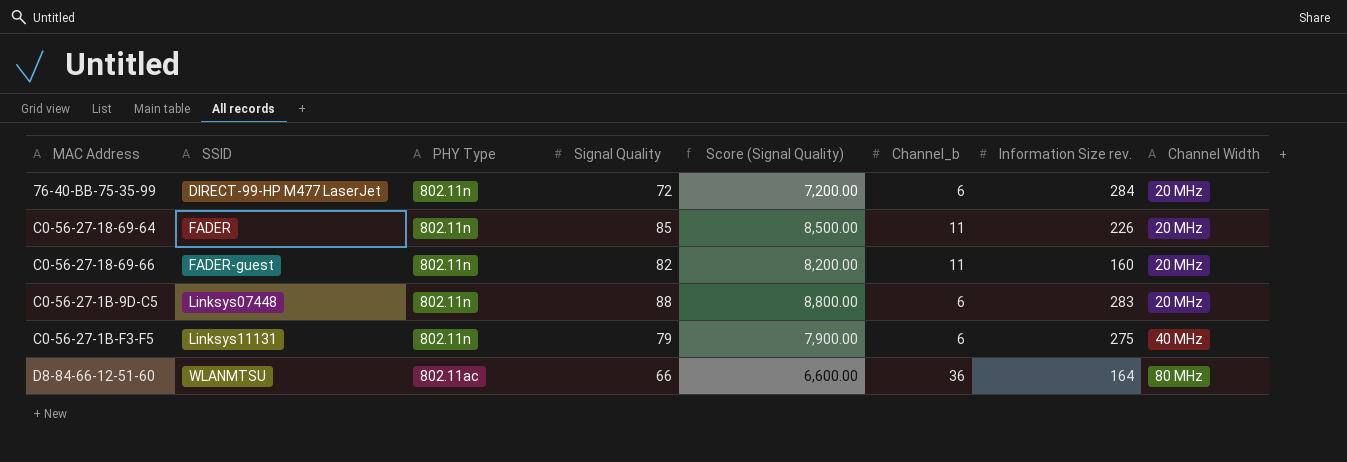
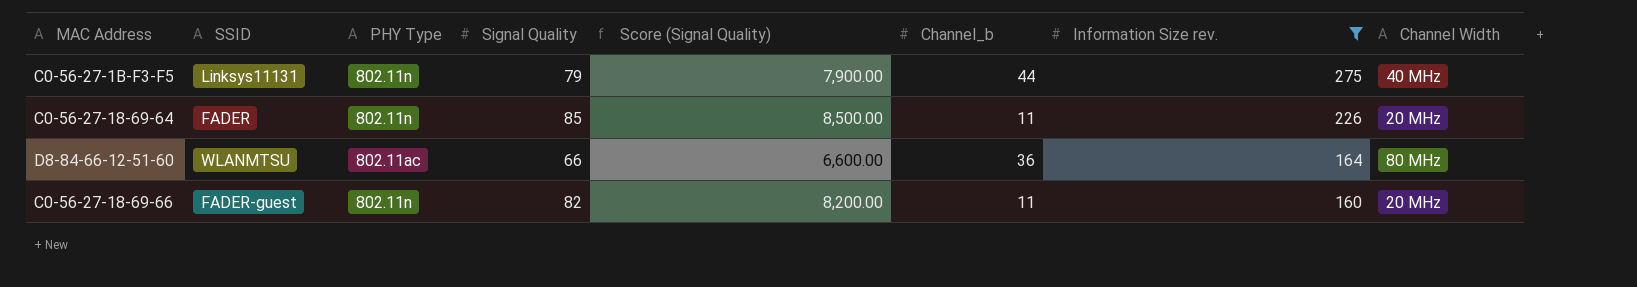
filter: none -> Information Size rev. <= 275
row order: SSID ascending -> Information Size rev. descending
C0-56-27-1B-F3-F5 | Channel_b: 6 -> 44

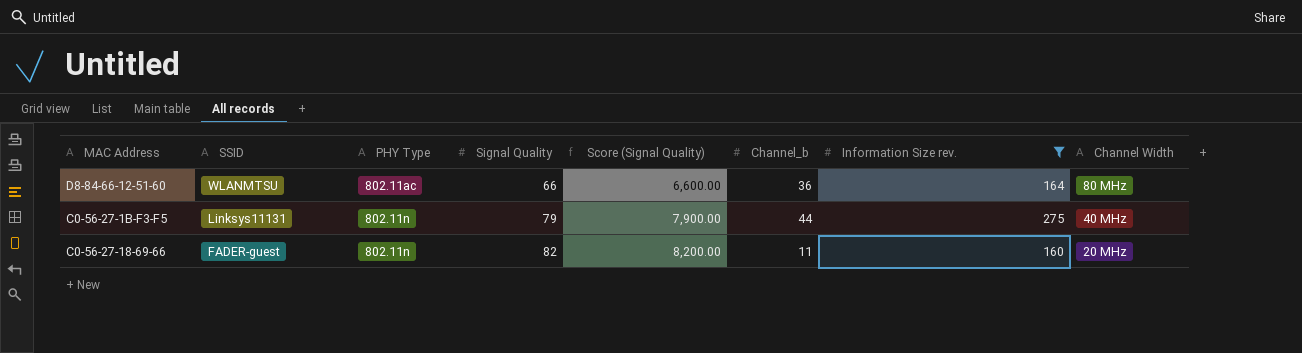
row order: Information Size rev. descending -> SSID descending
row C0-56-27-18-69-64: FADER | 802.11n | 85 | 8,500.00 | 11 | 226 | 20 MHz -> none

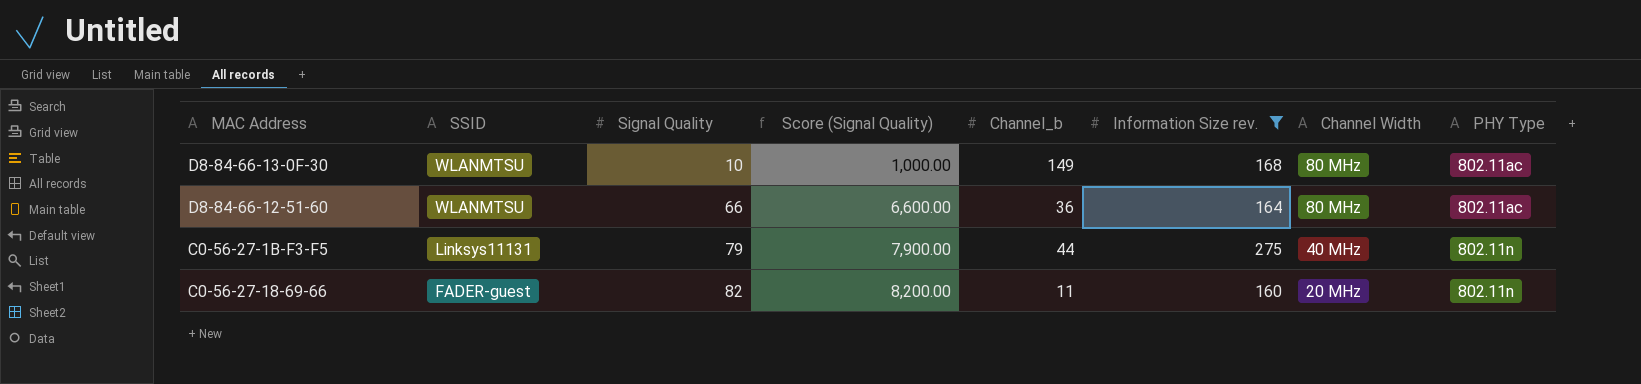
column PHY Type | position: 3 -> 8
row D8-84-66-13-0F-30: none -> WLANMTSU | 10 | 1,000.00 | 149 | 168 | 80 MHz | 802.11ac

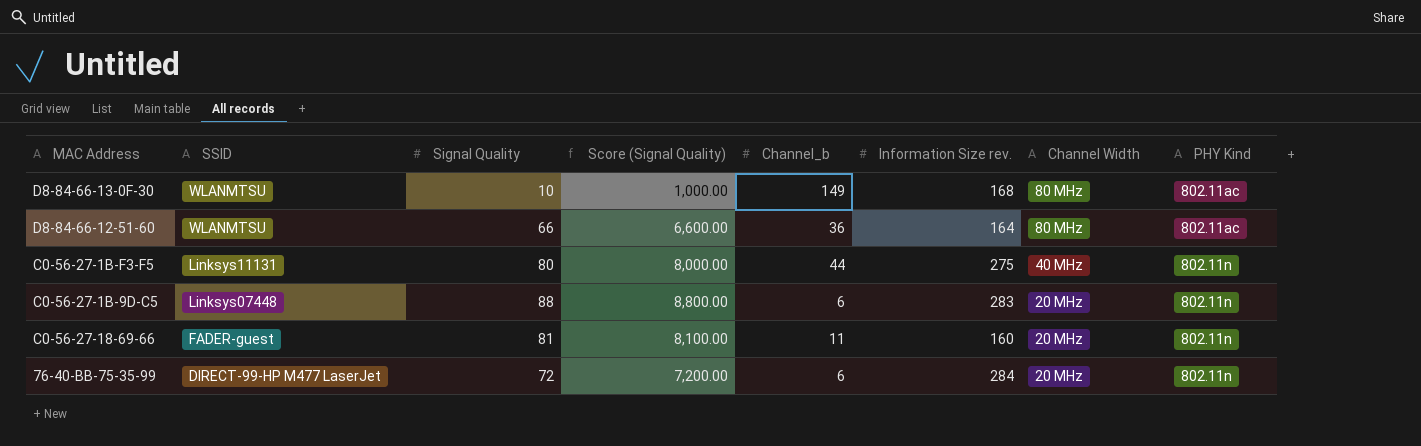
filter: Information Size rev. <= 275 -> none
column name: PHY Type -> PHY Kind
C0-56-27-1B-F3-F5 | Signal Quality: 79 -> 80
C0-56-27-1B-F3-F5 | Score (Signal Quality): 7,900.00 -> 8,000.00
C0-56-27-18-69-66 | Signal Quality: 82 -> 81
C0-56-27-18-69-66 | Score (Signal Quality): 8,200.00 -> 8,100.00

